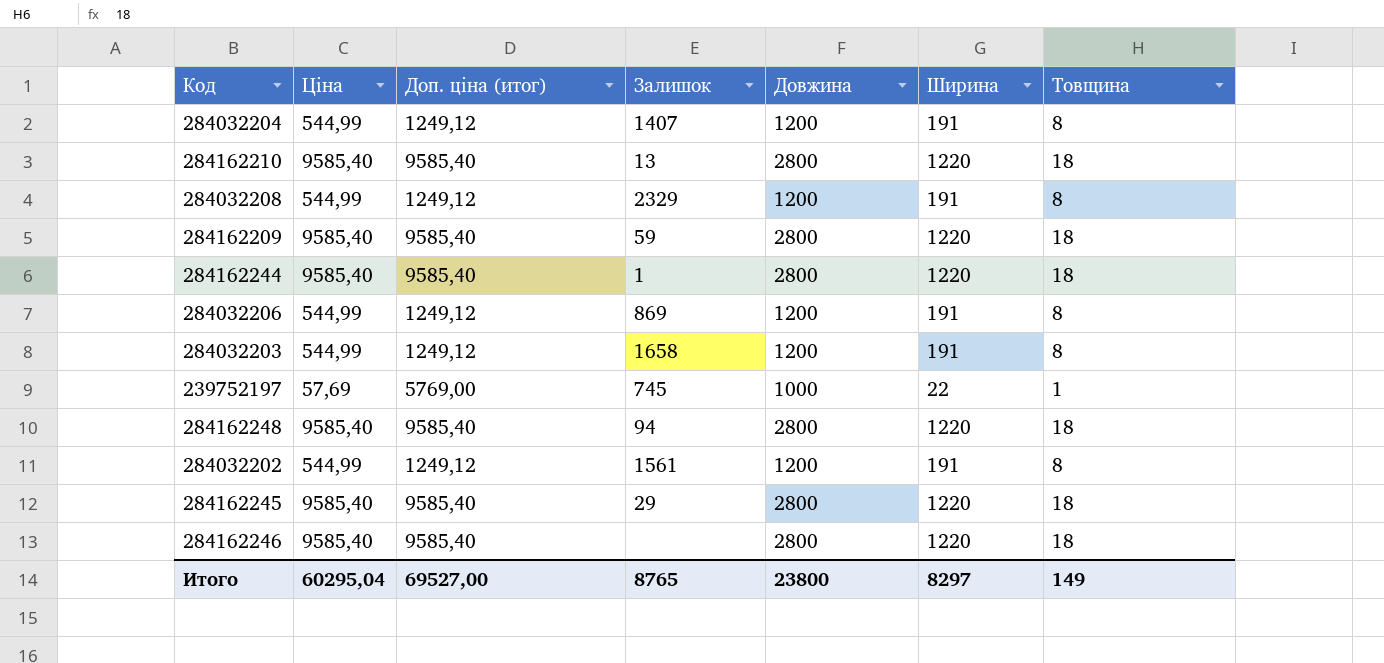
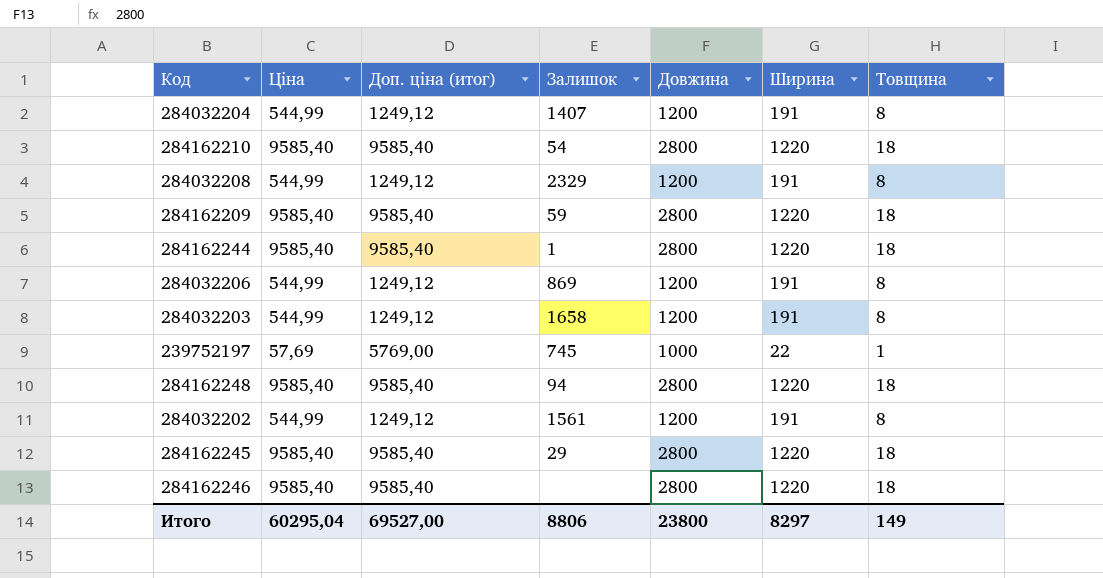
284162210 | Залишок: 13 -> 54
Итого | Залишок: 8765 -> 8806

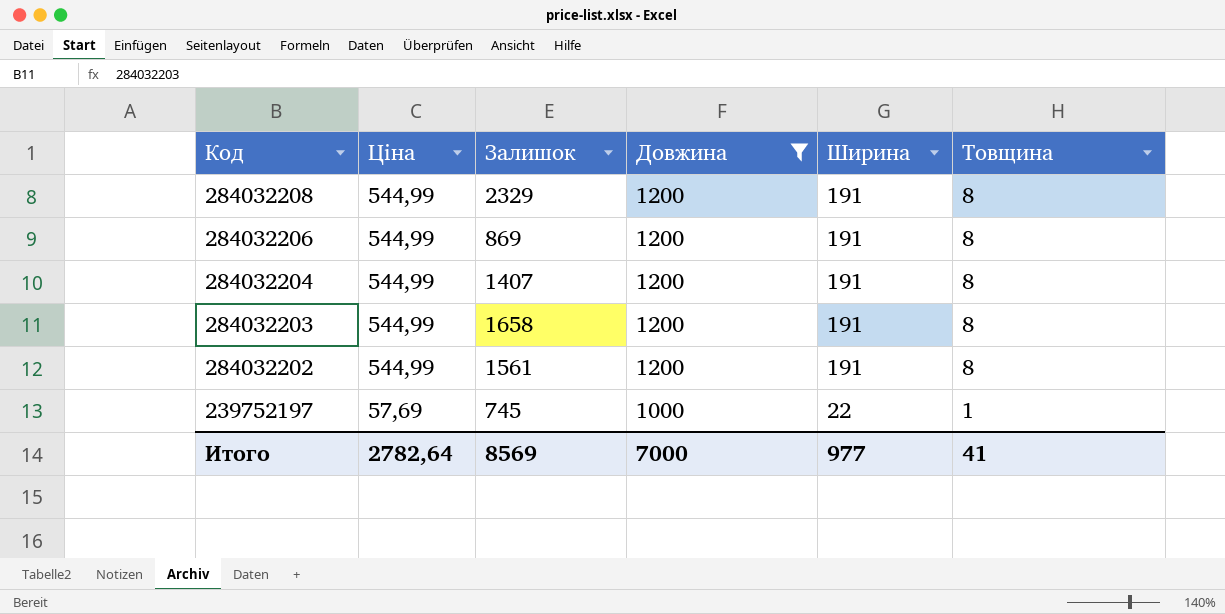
filter: none -> Довжина != 2800
row order: none -> Код descending
column Доп. ціна (итог) | position: 3 -> none
Итого | Ціна: 60295,04 -> 2782,64
Итого | Залишок: 8806 -> 8569
Итого | Довжина: 23800 -> 7000
Итого | Ширина: 8297 -> 977
Итого | Товщина: 149 -> 41

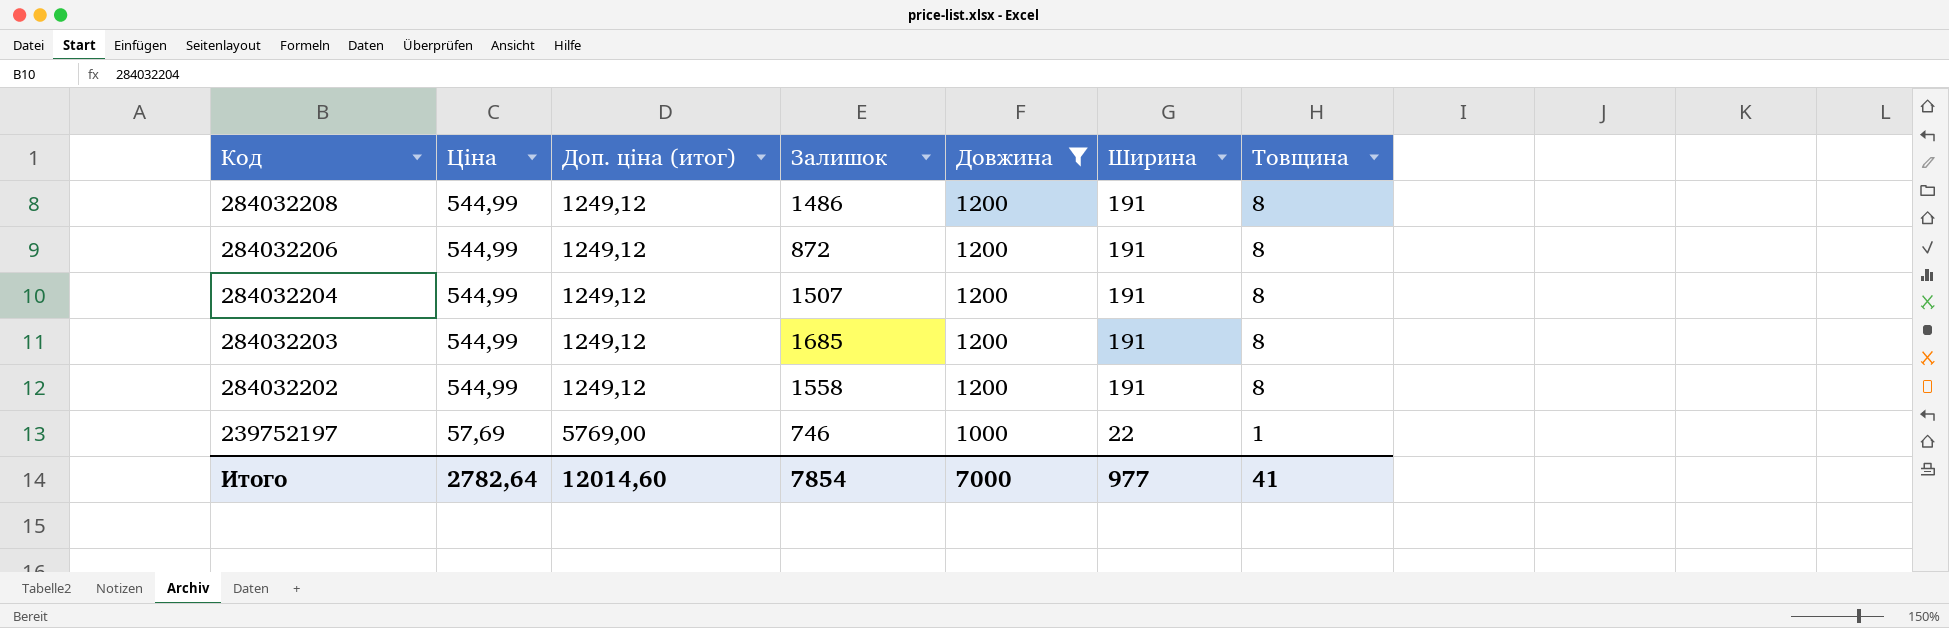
column Доп. ціна (итог) | position: none -> 3
284032208 | Залишок: 2329 -> 1486
284032206 | Залишок: 869 -> 872
284032204 | Залишок: 1407 -> 1507
284032203 | Залишок: 1658 -> 1685
284032202 | Залишок: 1561 -> 1558
239752197 | Залишок: 745 -> 746
Итого | Залишок: 8569 -> 7854

